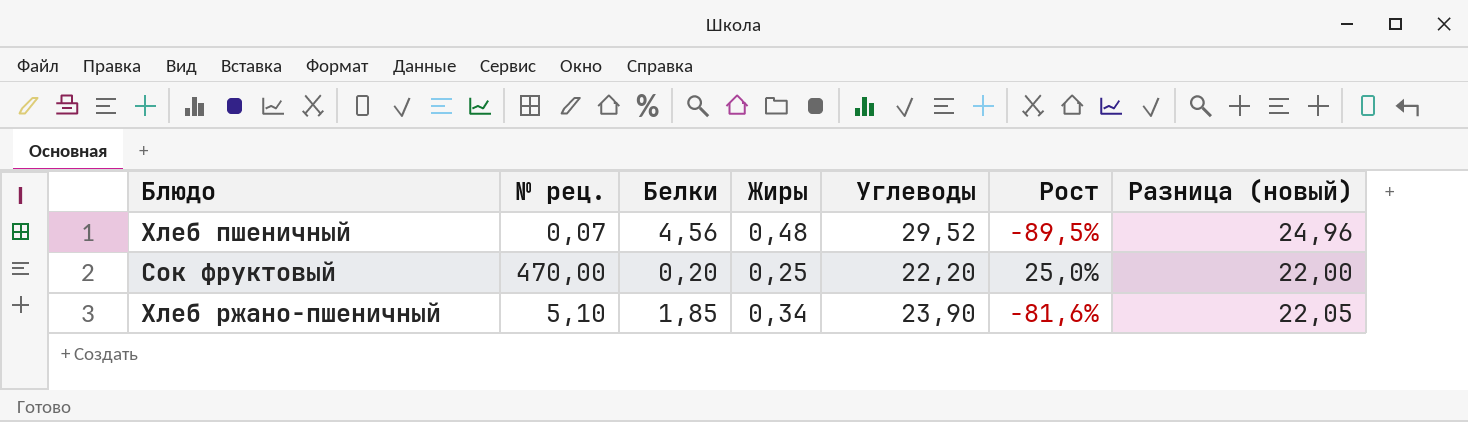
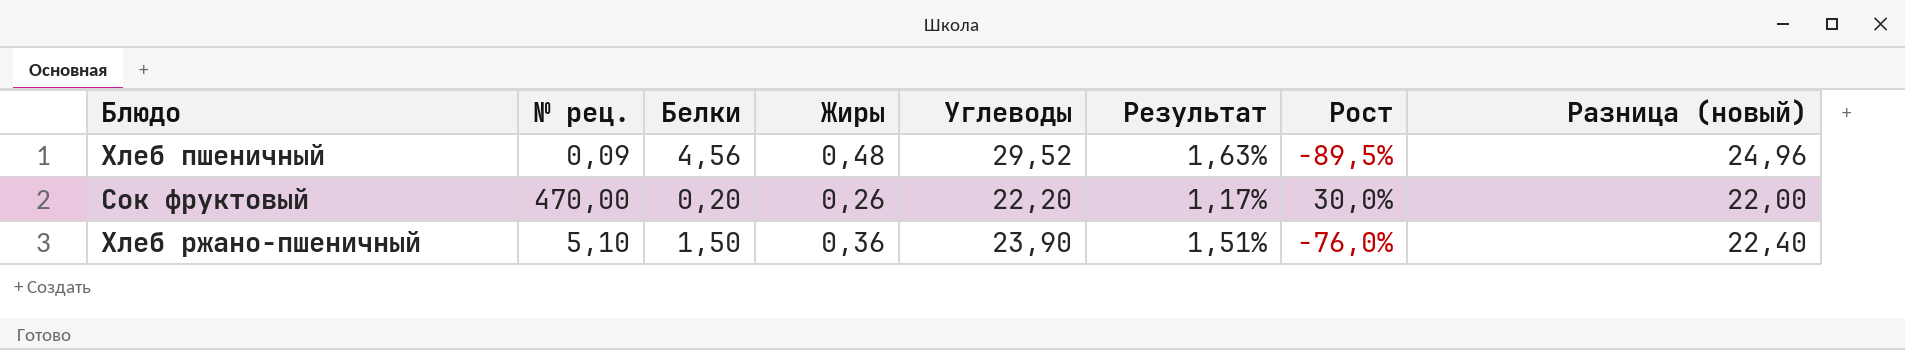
column Результат | formula: none -> [Жиры] / [Углеводы]
Хлеб пшеничный | № рец.: 0,07 -> 0,09
Сок фруктовый | Жиры: 0,25 -> 0,26
Сок фруктовый | Рост: 25,0% -> 30,0%
Хлеб ржано-пшеничный | Белки: 1,85 -> 1,50
Хлеб ржано-пшеничный | Жиры: 0,34 -> 0,36
Хлеб ржано-пшеничный | Рост: -81,6% -> -76,0%
Хлеб ржано-пшеничный | Разница (новый): 22,05 -> 22,40

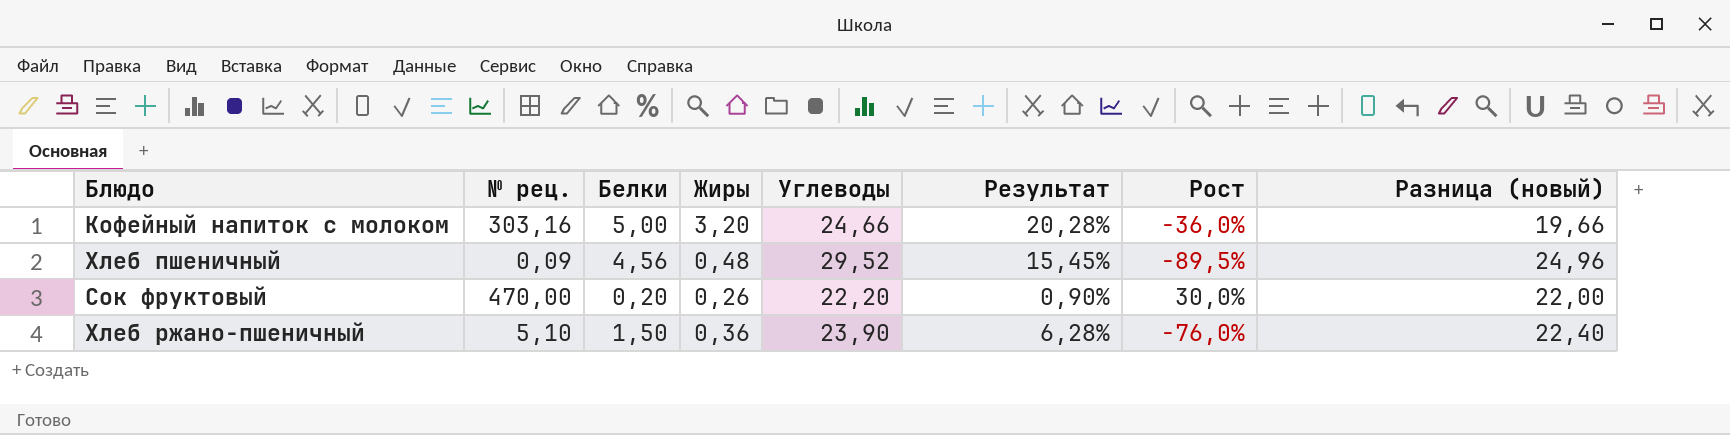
column Результат | formula: [Жиры] / [Углеводы] -> [Белки] / [Углеводы]
row Кофейный напиток с молоком: none -> 303,16 | 5,00 | 3,20 | 24,66 | 20,28% | -36,0% | 19,66

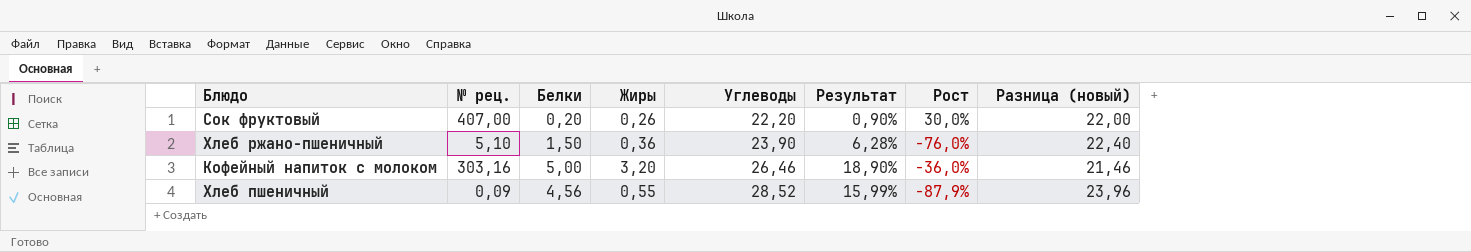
row order: none -> Углеводы ascending
Сок фруктовый | № рец.: 470,00 -> 407,00
Кофейный напиток с молоком | Углеводы: 24,66 -> 26,46
Кофейный напиток с молоком | Результат: 20,28% -> 18,90%
Кофейный напиток с молоком | Разница (новый): 19,66 -> 21,46
Хлеб пшеничный | Жиры: 0,48 -> 0,55
Хлеб пшеничный | Углеводы: 29,52 -> 28,52
Хлеб пшеничный | Результат: 15,45% -> 15,99%
Хлеб пшеничный | Рост: -89,5% -> -87,9%
Хлеб пшеничный | Разница (новый): 24,96 -> 23,96

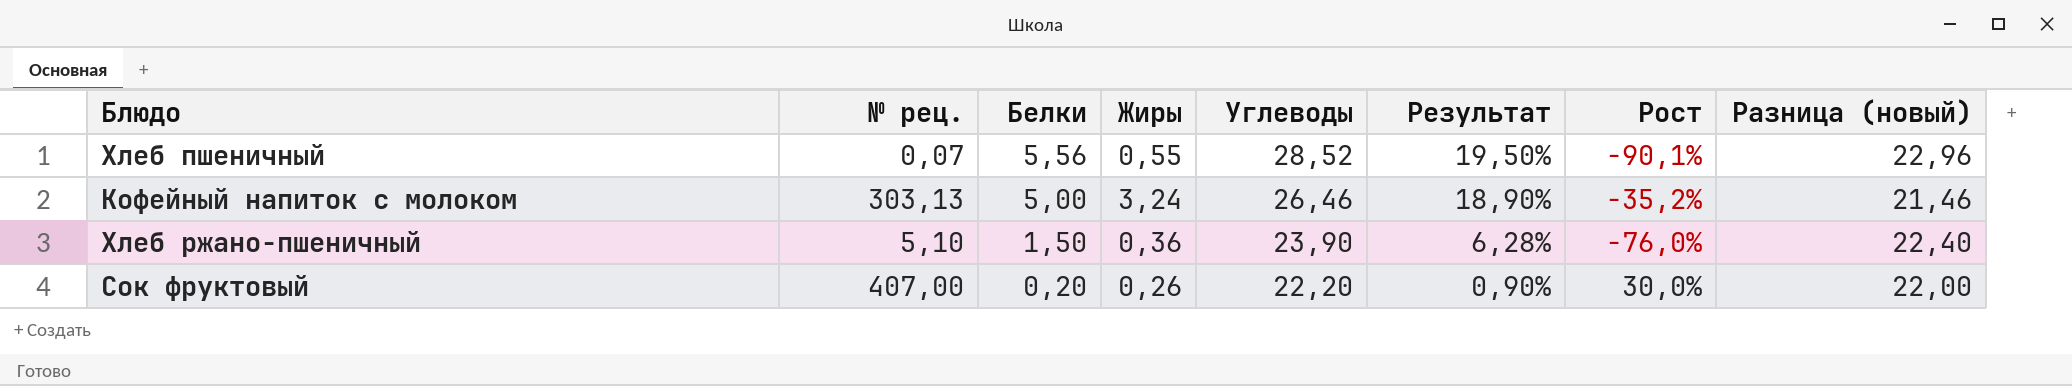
row order: Углеводы ascending -> Белки descending
Хлеб пшеничный | № рец.: 0,09 -> 0,07
Хлеб пшеничный | Белки: 4,56 -> 5,56
Хлеб пшеничный | Результат: 15,99% -> 19,50%
Хлеб пшеничный | Рост: -87,9% -> -90,1%
Хлеб пшеничный | Разница (новый): 23,96 -> 22,96
Кофейный напиток с молоком | № рец.: 303,16 -> 303,13
Кофейный напиток с молоком | Жиры: 3,20 -> 3,24
Кофейный напиток с молоком | Рост: -36,0% -> -35,2%

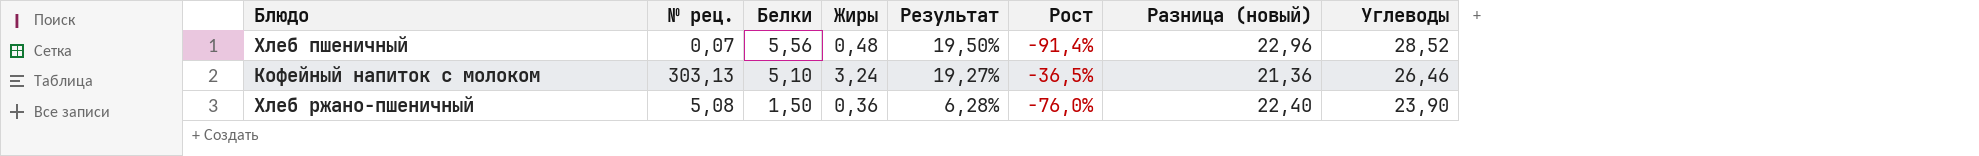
column Углеводы | position: 5 -> 8
row Сок фруктовый: 407,00 | 0,20 | 0,26 | 22,20 | 0,90% | 30,0% | 22,00 -> none
Хлеб пшеничный | Жиры: 0,55 -> 0,48
Хлеб пшеничный | Рост: -90,1% -> -91,4%
Кофейный напиток с молоком | Белки: 5,00 -> 5,10
Кофейный напиток с молоком | Результат: 18,90% -> 19,27%
Кофейный напиток с молоком | Рост: -35,2% -> -36,5%
Кофейный напиток с молоком | Разница (новый): 21,46 -> 21,36
Хлеб ржано-пшеничный | № рец.: 5,10 -> 5,08

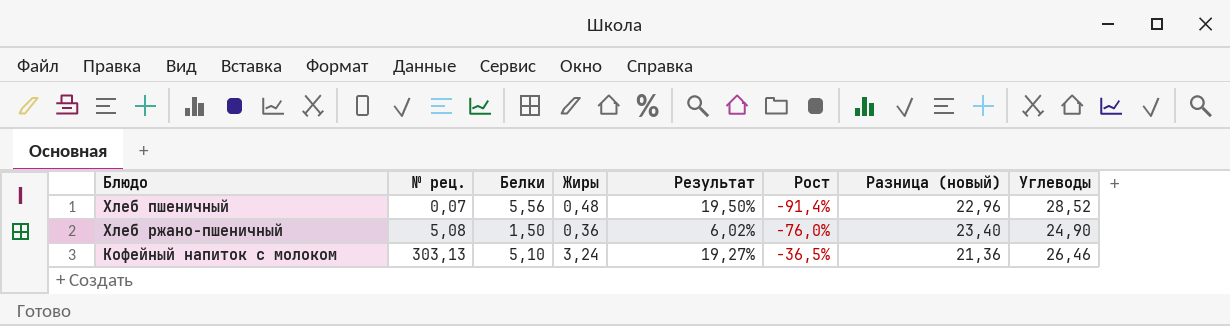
row order: Белки descending -> № рец. ascending
Хлеб ржано-пшеничный | Результат: 6,28% -> 6,02%
Хлеб ржано-пшеничный | Разница (новый): 22,40 -> 23,40
Хлеб ржано-пшеничный | Углеводы: 23,90 -> 24,90

